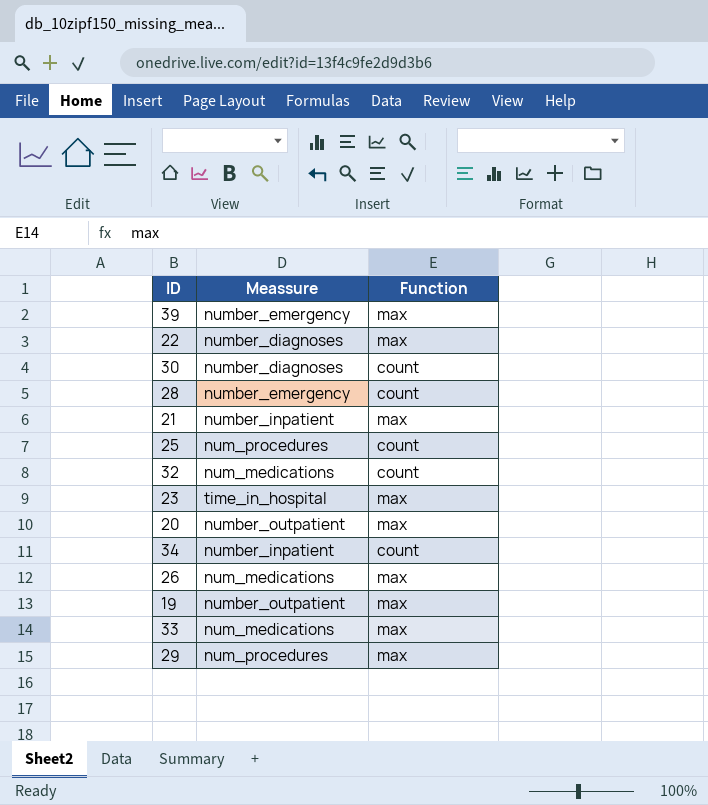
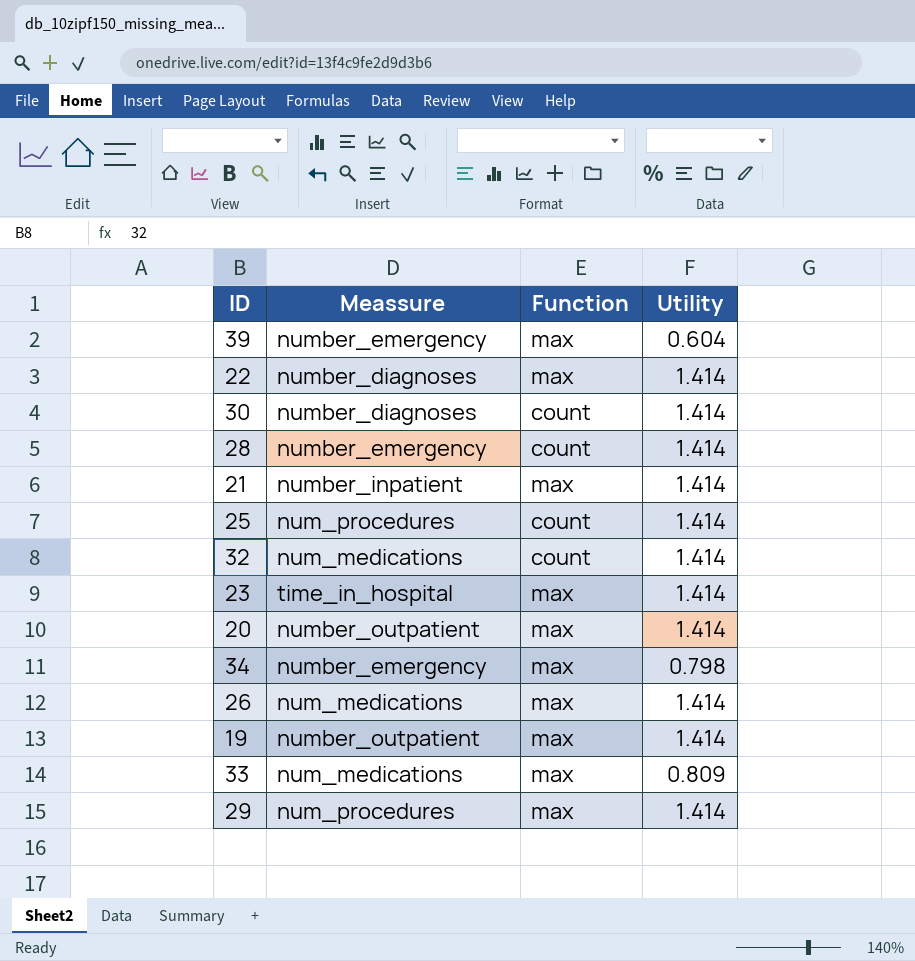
column Utility | position: none -> 4
34 | Meassure: number_inpatient -> number_emergency
34 | Function: count -> max

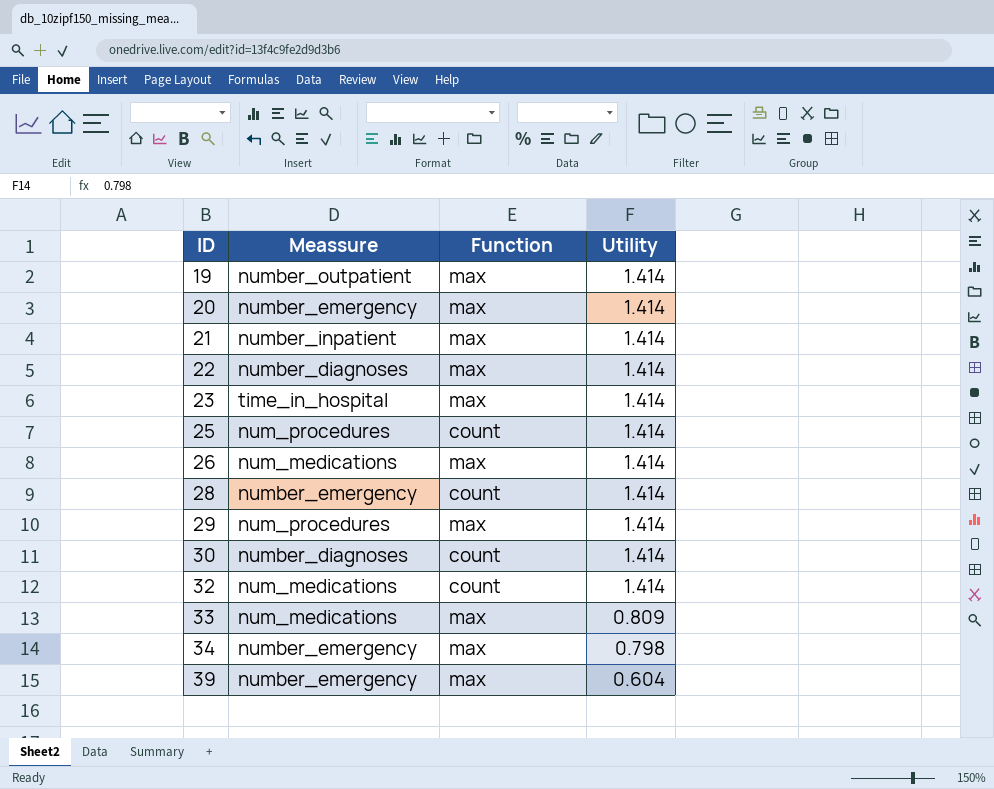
row order: none -> ID ascending
20 | Meassure: number_outpatient -> number_emergency

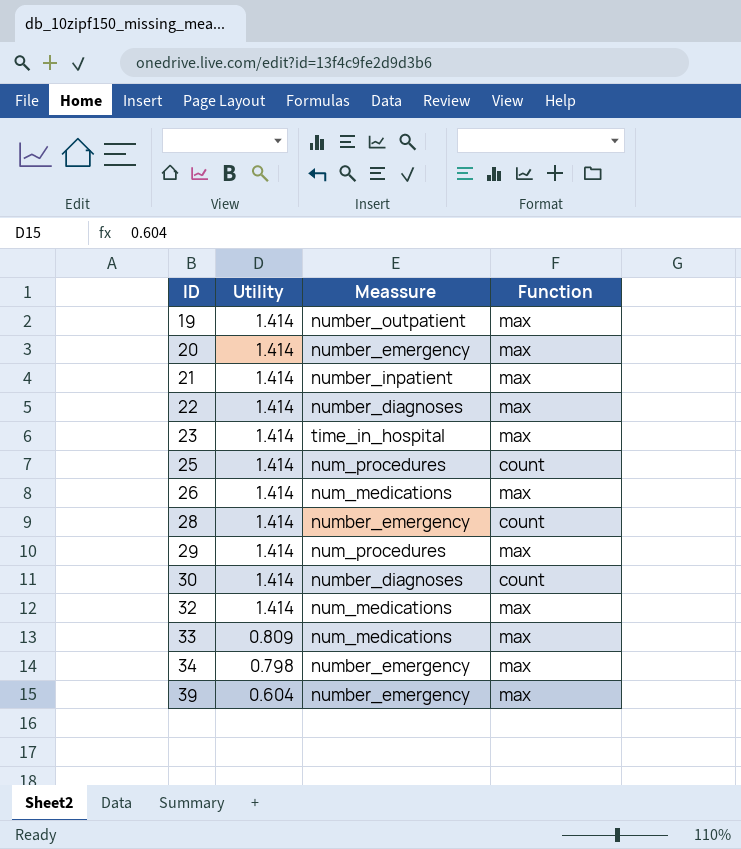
column Utility | position: 4 -> 2
32 | Function: count -> max

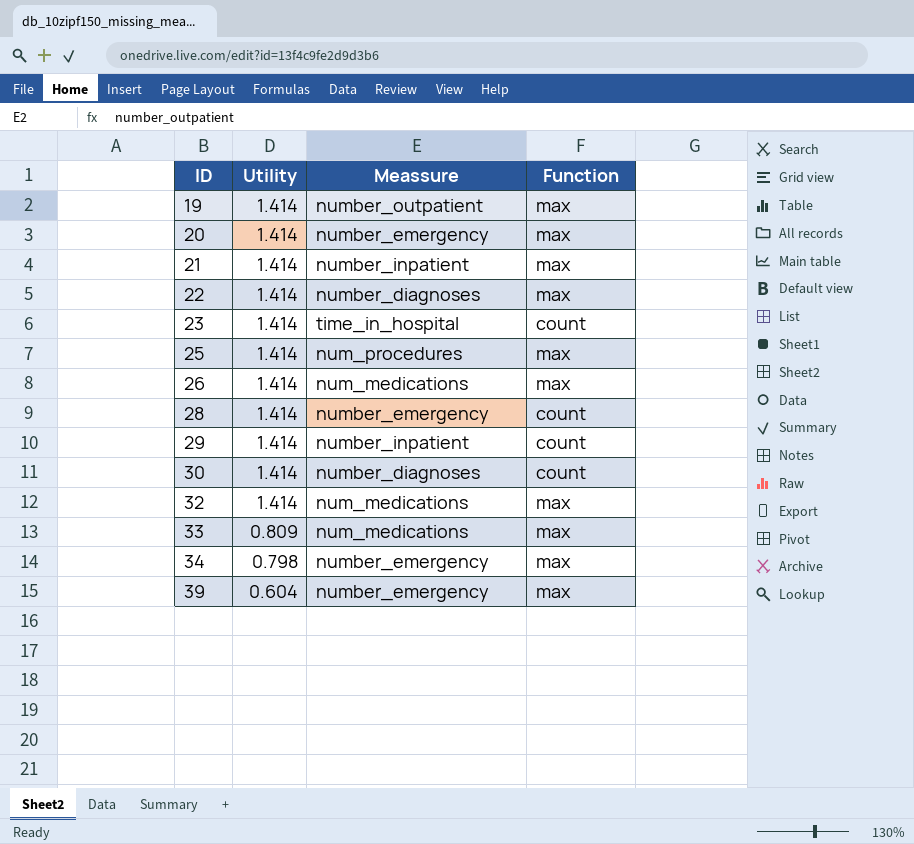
23 | Function: max -> count
25 | Function: count -> max
29 | Meassure: num_procedures -> number_inpatient
29 | Function: max -> count

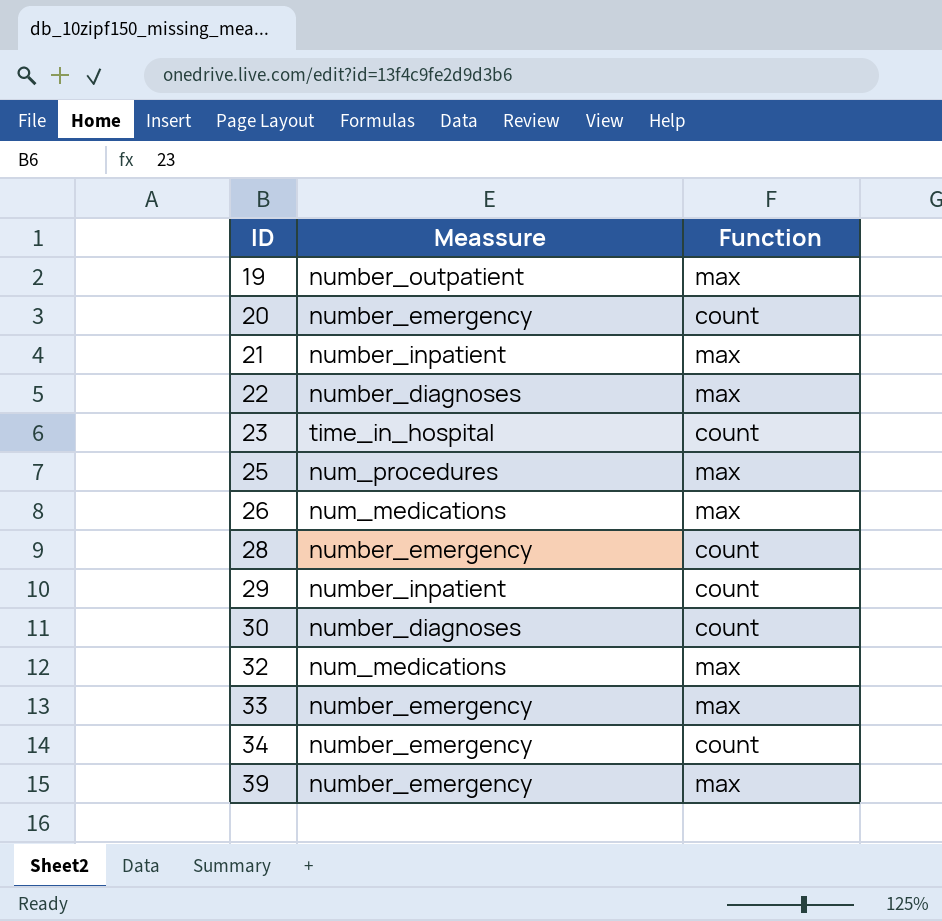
column Utility | position: 2 -> none
20 | Function: max -> count
33 | Meassure: num_medications -> number_emergency
34 | Function: max -> count

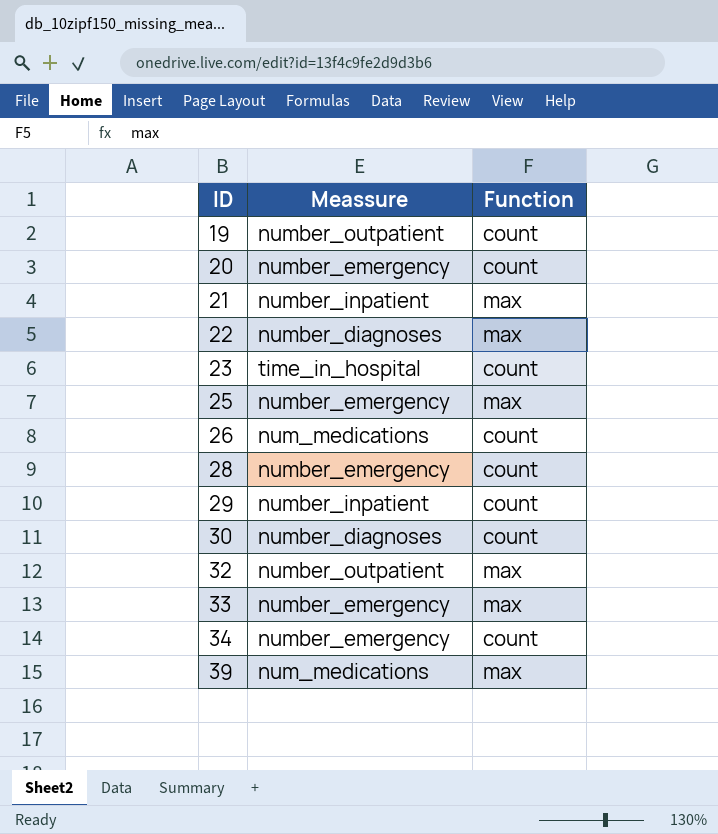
19 | Function: max -> count
25 | Meassure: num_procedures -> number_emergency
26 | Function: max -> count
32 | Meassure: num_medications -> number_outpatient
39 | Meassure: number_emergency -> num_medications

